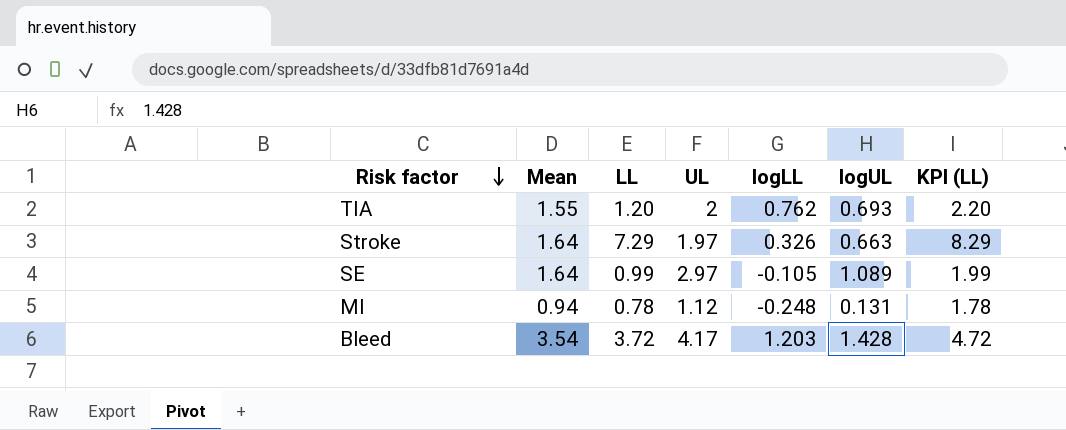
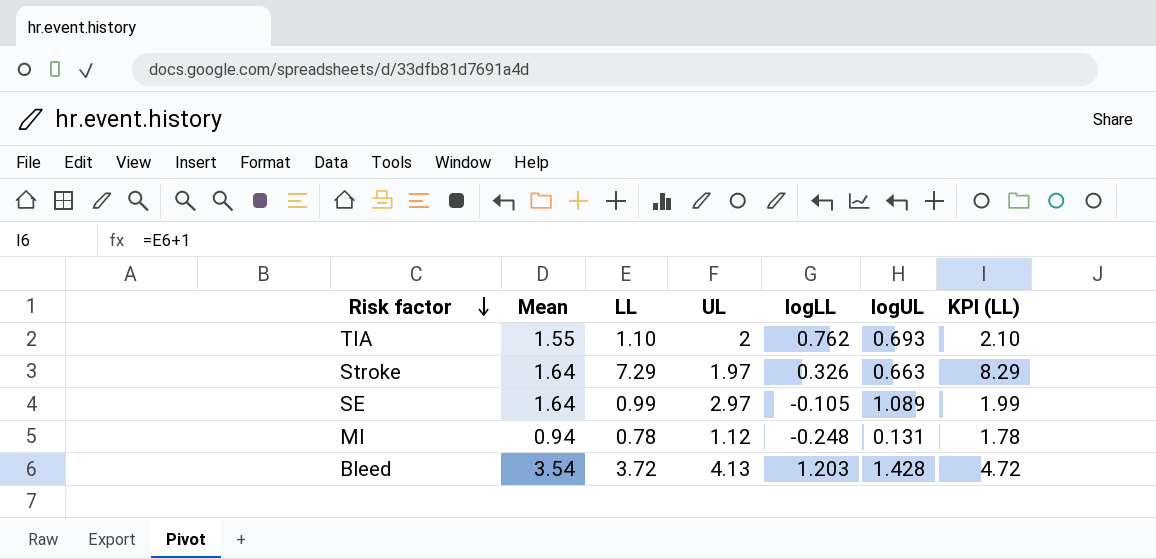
TIA | LL: 1.20 -> 1.10
TIA | KPI (LL): 2.20 -> 2.10
Bleed | UL: 4.17 -> 4.13

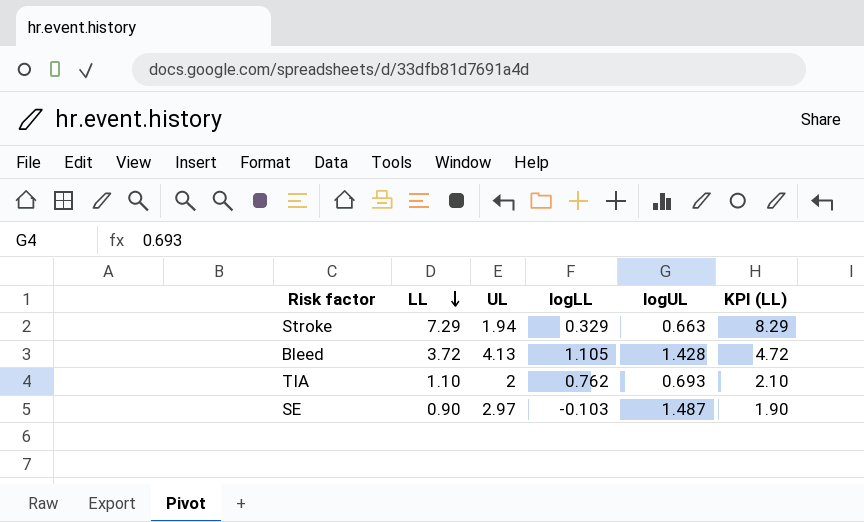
row order: Risk factor descending -> LL descending
column Mean | position: 2 -> none
row MI: 0.94 | 0.78 | 1.12 | -0.248 | 0.131 | 1.78 -> none
Stroke | UL: 1.97 -> 1.94
Stroke | logLL: 0.326 -> 0.329
Bleed | logLL: 1.203 -> 1.105
SE | LL: 0.99 -> 0.90
SE | logLL: -0.105 -> -0.103
SE | logUL: 1.089 -> 1.487
SE | KPI (LL): 1.99 -> 1.90

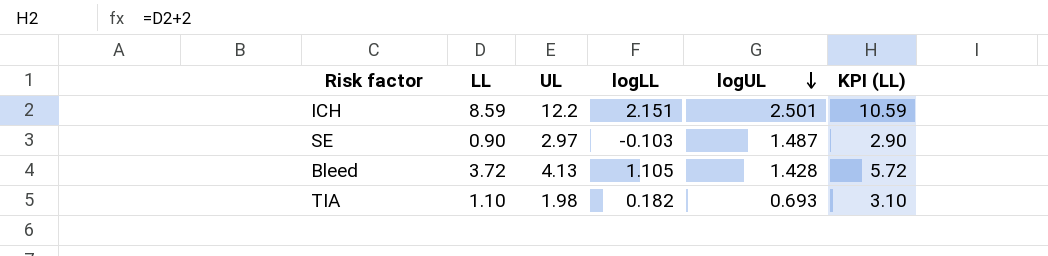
row order: LL descending -> logUL descending
column KPI (LL) | formula: [LL] + 1 -> [LL] + 2
row Stroke: 7.29 | 1.94 | 0.329 | 0.663 | 8.29 -> none
row ICH: none -> 8.59 | 12.2 | 2.151 | 2.501 | 10.59
TIA | UL: 2 -> 1.98
TIA | logLL: 0.762 -> 0.182

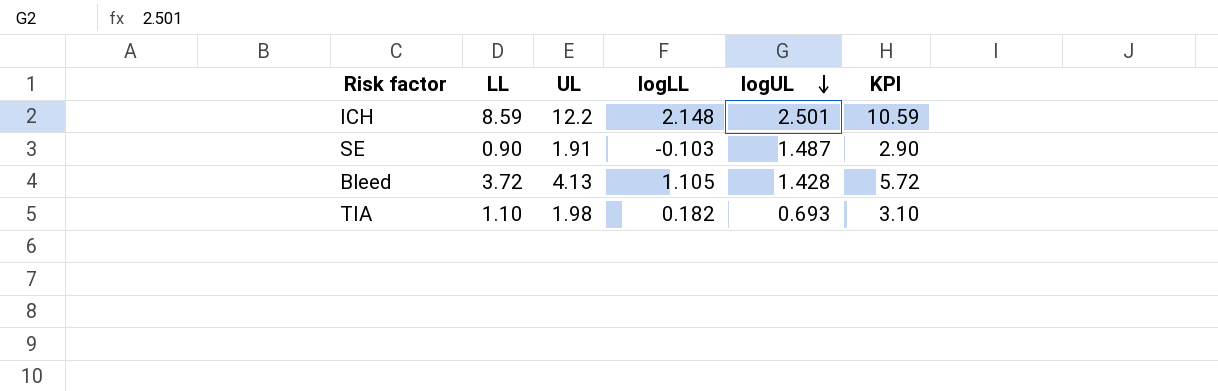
column name: KPI (LL) -> KPI
ICH | logLL: 2.151 -> 2.148
SE | UL: 2.97 -> 1.91

